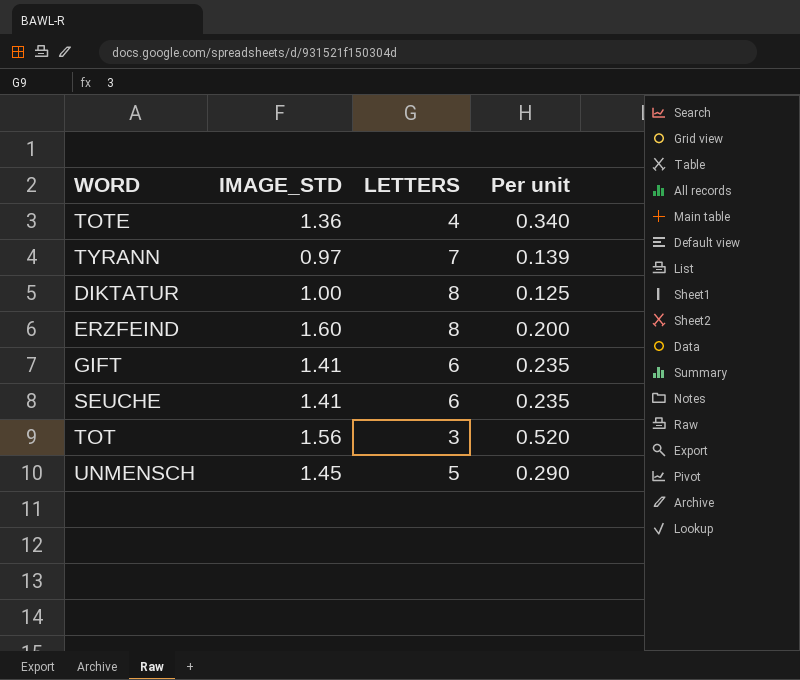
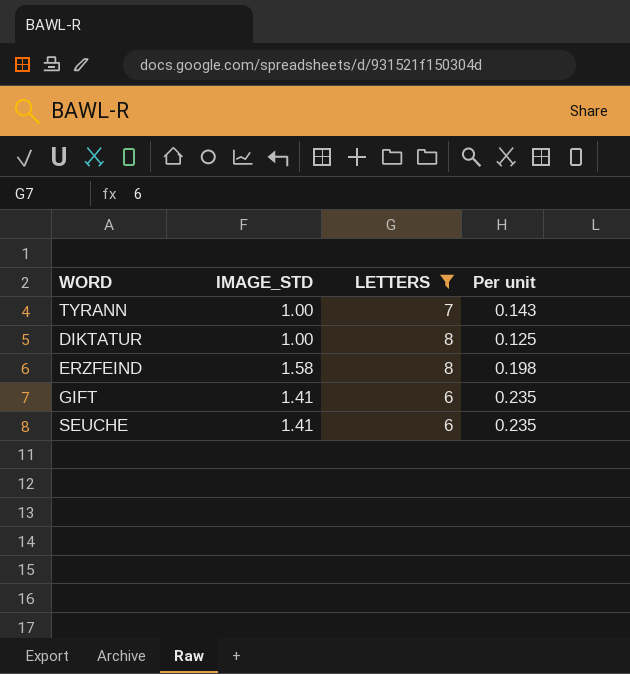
filter: none -> LETTERS >= 6
TYRANN | IMAGE_STD: 0.97 -> 1.00
TYRANN | Per unit: 0.139 -> 0.143
ERZFEIND | IMAGE_STD: 1.60 -> 1.58
ERZFEIND | Per unit: 0.200 -> 0.198

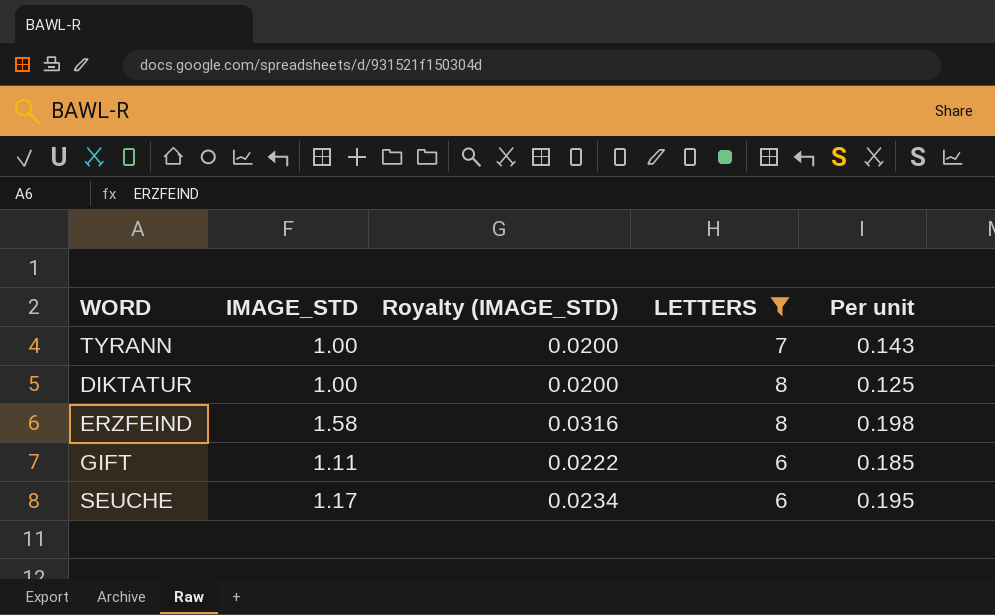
column Royalty (IMAGE_STD) | formula: none -> [IMAGE_STD] * 0.02
GIFT | IMAGE_STD: 1.41 -> 1.11
GIFT | Per unit: 0.235 -> 0.185
SEUCHE | IMAGE_STD: 1.41 -> 1.17
SEUCHE | Per unit: 0.235 -> 0.195

